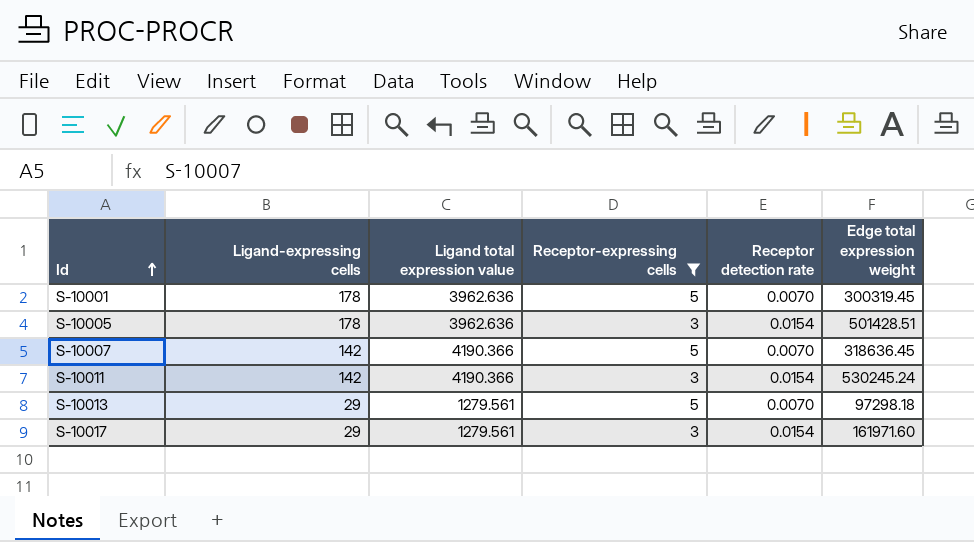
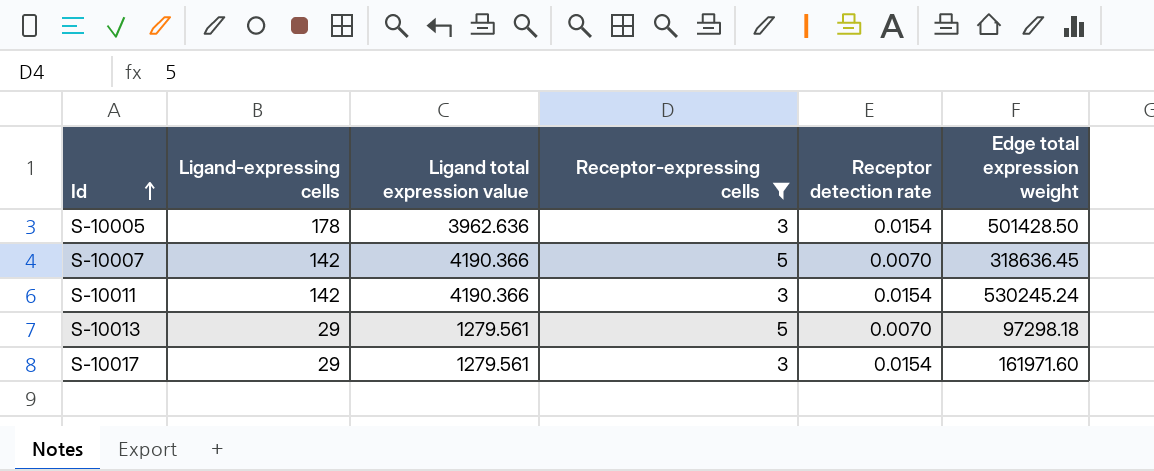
row S-10001: 178 | 3962.636 | 5 | 0.0070 | 300319.45 -> none
S-10005 | Edge total expression weight: 501428.51 -> 501428.50

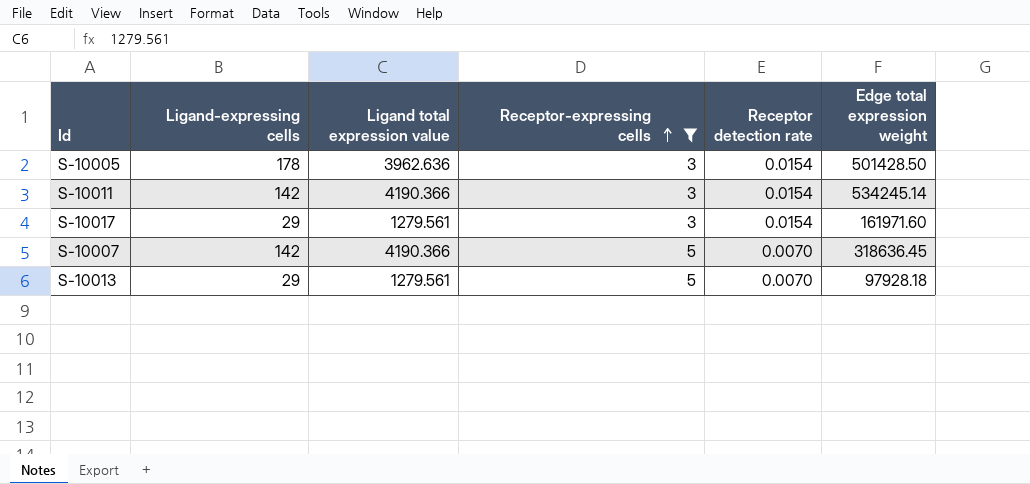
row order: Id ascending -> Receptor-expressing cells ascending
S-10011 | Edge total expression weight: 530245.24 -> 534245.14
S-10013 | Edge total expression weight: 97298.18 -> 97928.18

